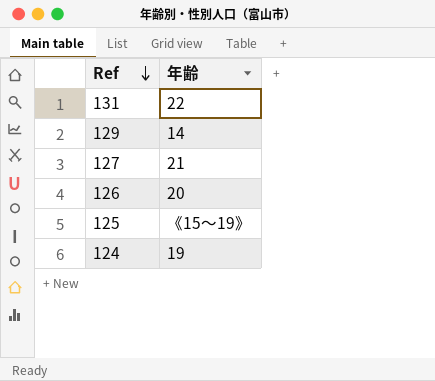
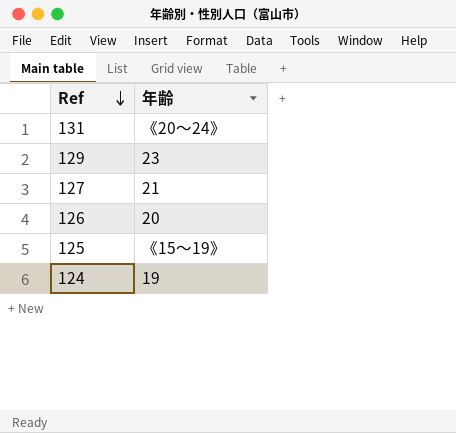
131 | 年齢: 22 -> 《20～24》
129 | 年齢: 14 -> 23

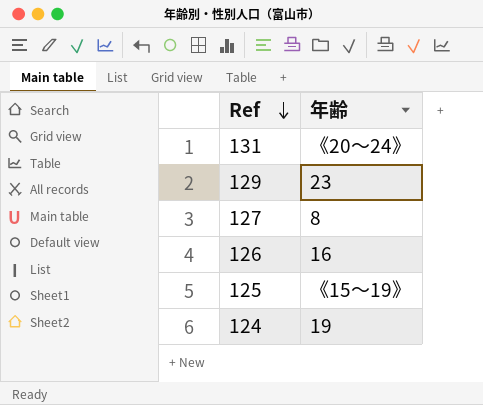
127 | 年齢: 21 -> 8
126 | 年齢: 20 -> 16

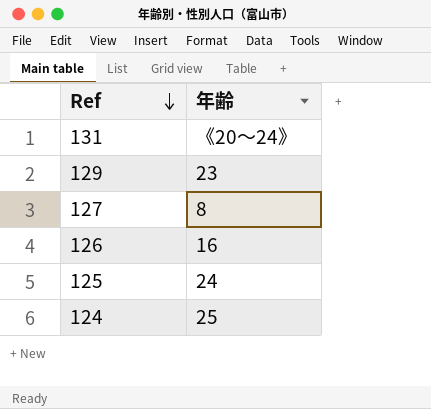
125 | 年齢: 《15～19》 -> 24
124 | 年齢: 19 -> 25

